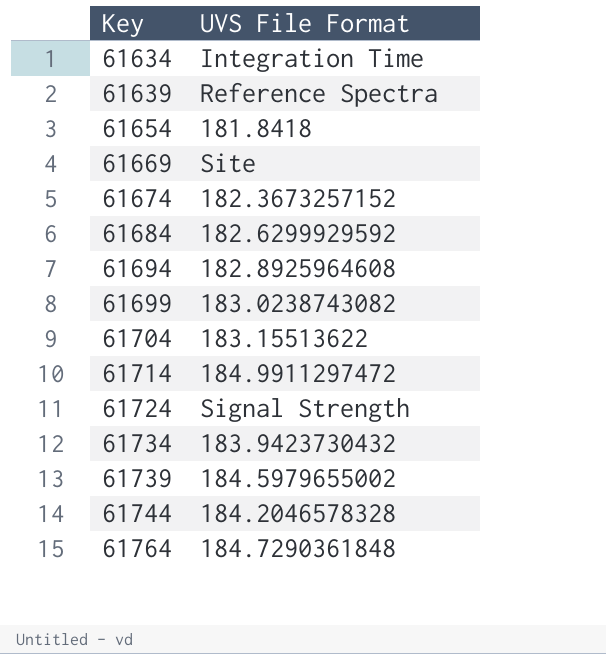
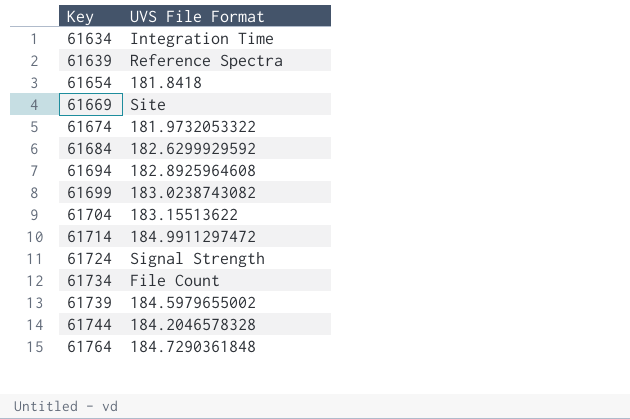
61674 | UVS File Format: 182.3673257152 -> 181.9732053322
61734 | UVS File Format: 183.9423730432 -> File Count

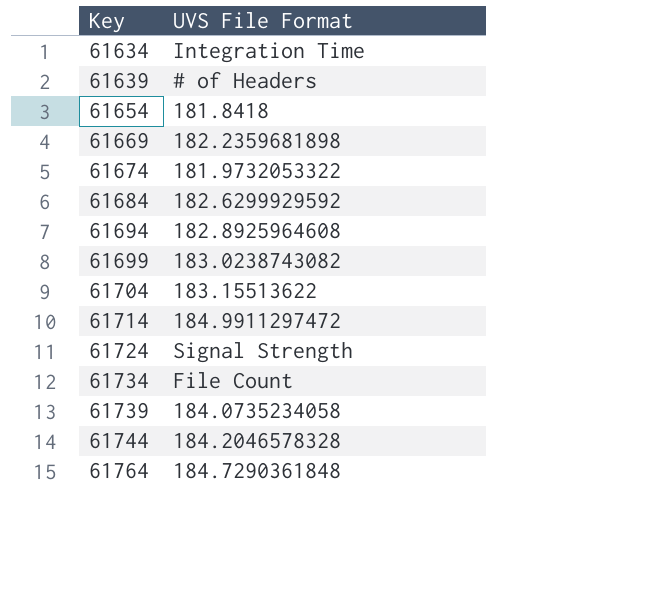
61639 | UVS File Format: Reference Spectra -> # of Headers
61669 | UVS File Format: Site -> 182.2359681898
61739 | UVS File Format: 184.5979655002 -> 184.0735234058

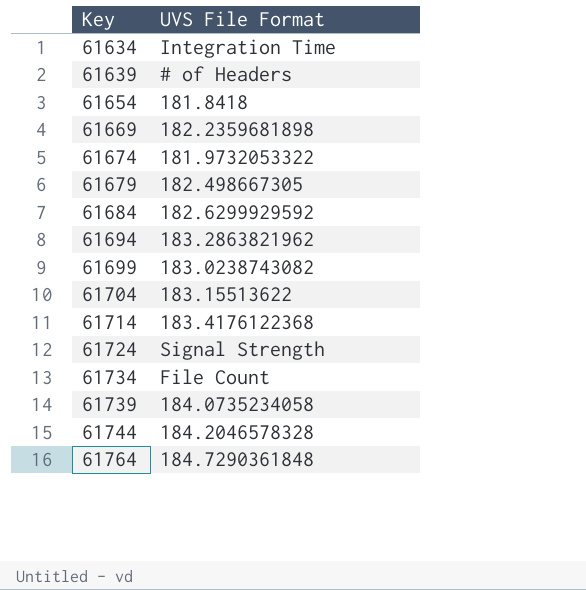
row 61679: none -> 182.498667305
61694 | UVS File Format: 182.8925964608 -> 183.2863821962
61714 | UVS File Format: 184.9911297472 -> 183.4176122368

